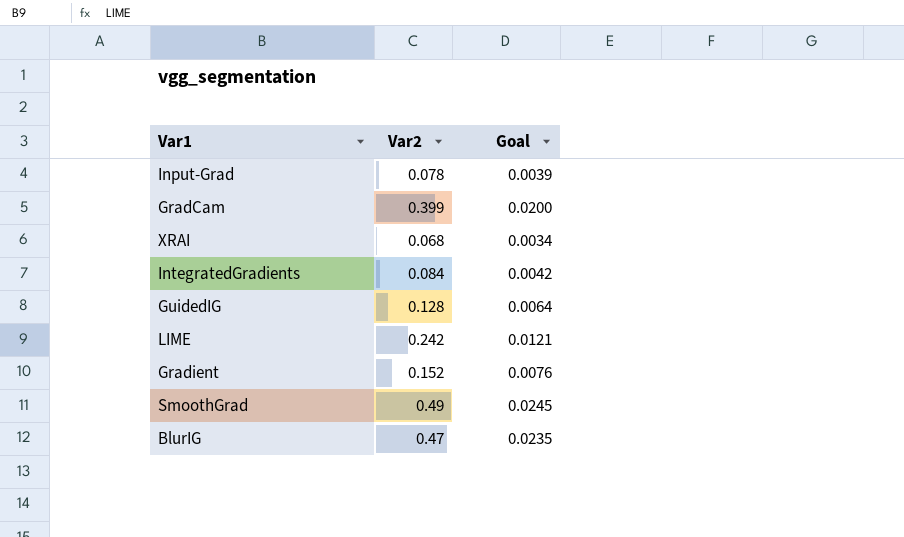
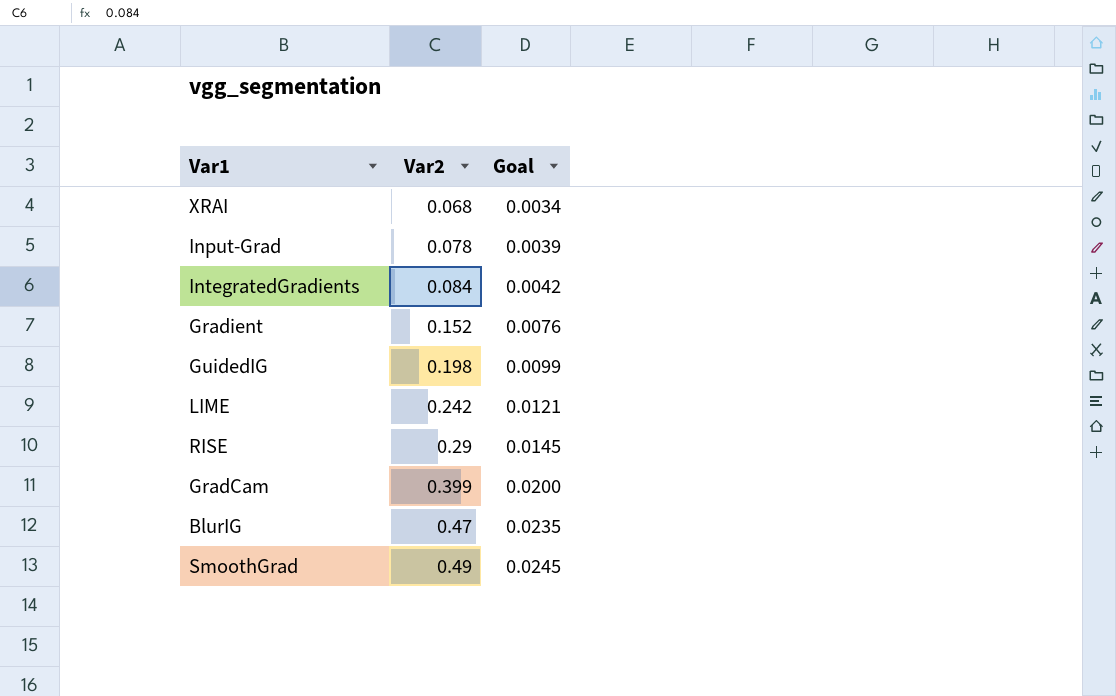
row order: none -> Var2 ascending
GuidedIG | Var2: 0.128 -> 0.198
GuidedIG | Goal: 0.0064 -> 0.0099
row RISE: none -> 0.29 | 0.0145

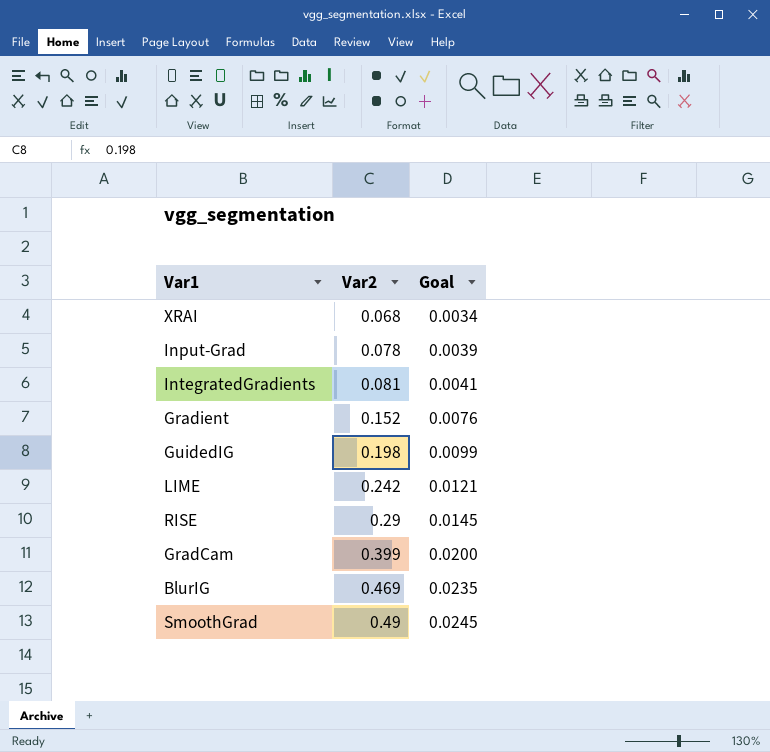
IntegratedGradients | Var2: 0.084 -> 0.081
IntegratedGradients | Goal: 0.0042 -> 0.0041
BlurIG | Var2: 0.47 -> 0.469

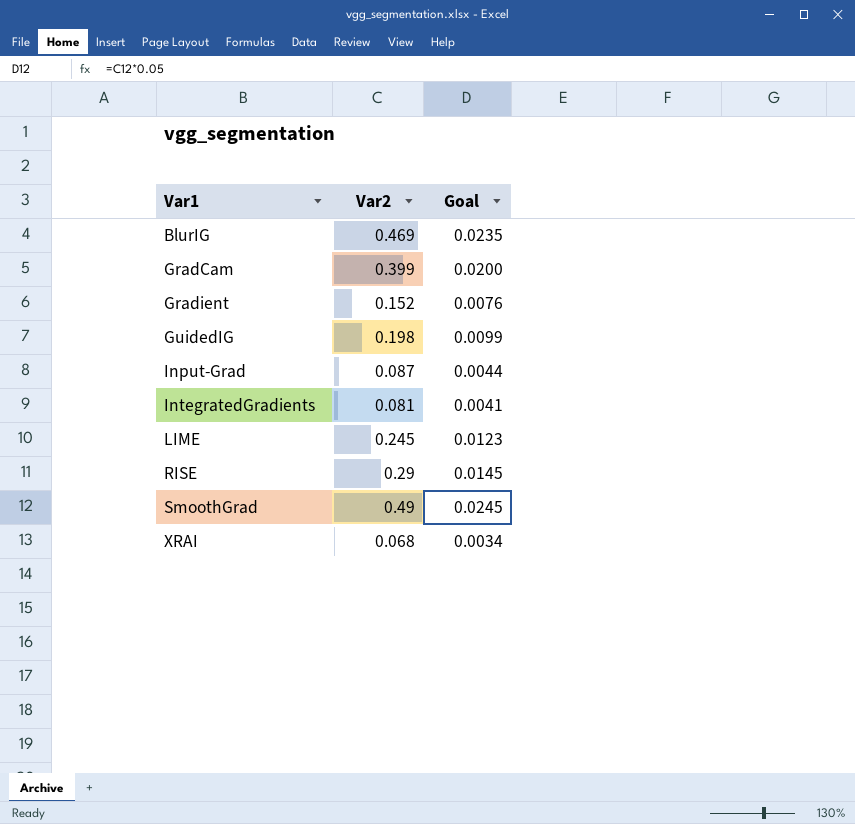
row order: Var2 ascending -> Var1 ascending
Input-Grad | Var2: 0.078 -> 0.087
Input-Grad | Goal: 0.0039 -> 0.0044
LIME | Var2: 0.242 -> 0.245
LIME | Goal: 0.0121 -> 0.0123

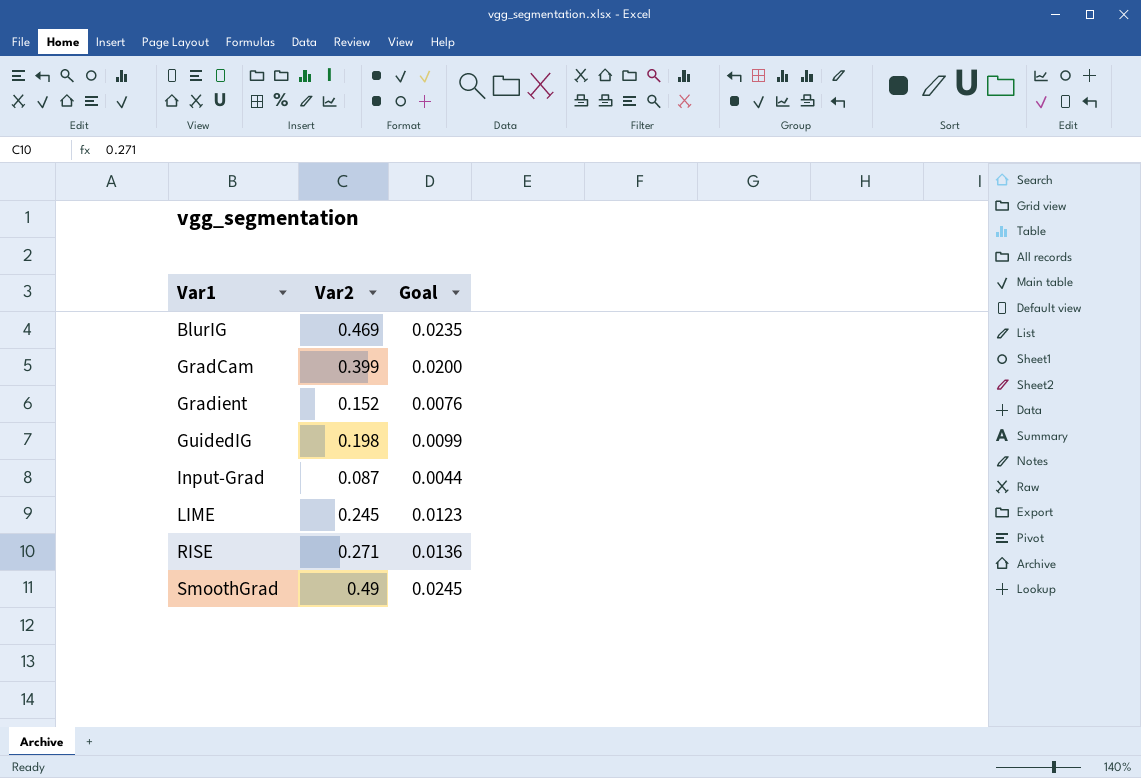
row IntegratedGradients: 0.081 | 0.0041 -> none
row XRAI: 0.068 | 0.0034 -> none
RISE | Var2: 0.29 -> 0.271
RISE | Goal: 0.0145 -> 0.0136

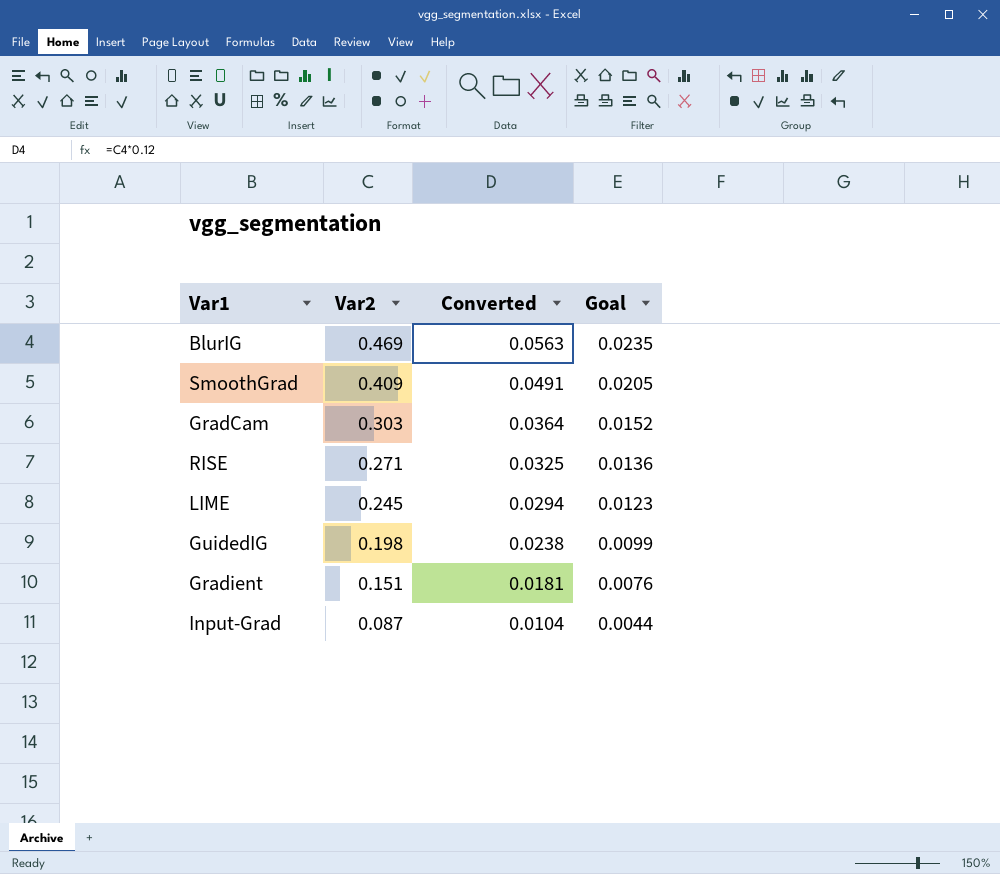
row order: Var1 ascending -> Var2 descending
column Converted | formula: none -> [Var2] * 0.12
SmoothGrad | Var2: 0.49 -> 0.409
SmoothGrad | Goal: 0.0245 -> 0.0205
GradCam | Var2: 0.399 -> 0.303
GradCam | Goal: 0.0200 -> 0.0152
Gradient | Var2: 0.152 -> 0.151

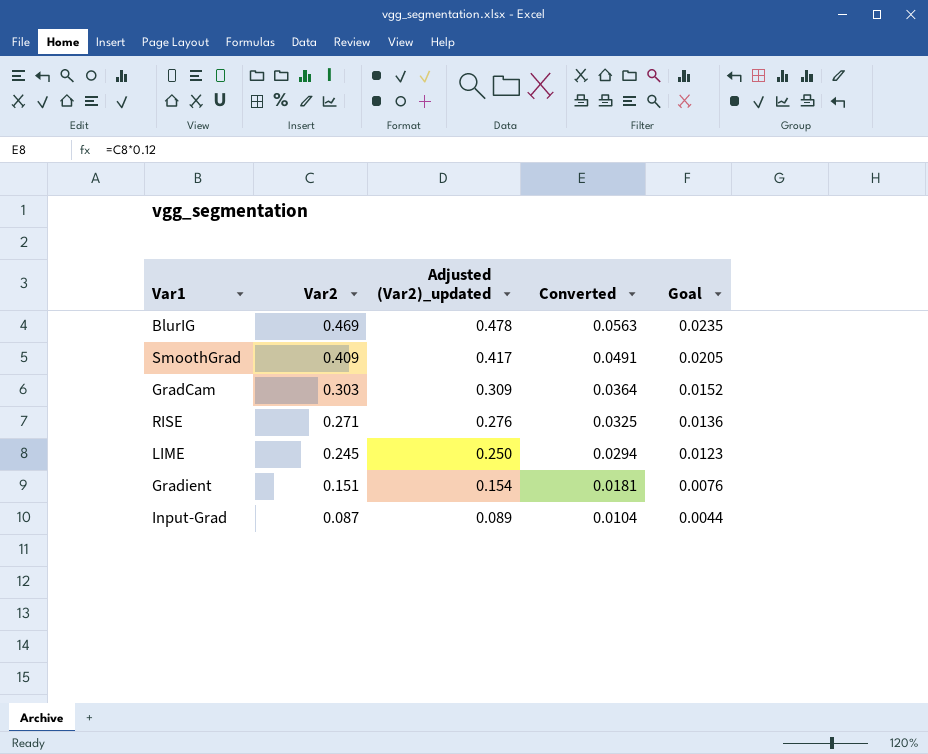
column Adjusted (Var2)_updated | formula: none -> [Var2] * 1.02
row GuidedIG: 0.198 | 0.0238 | 0.0099 -> none

